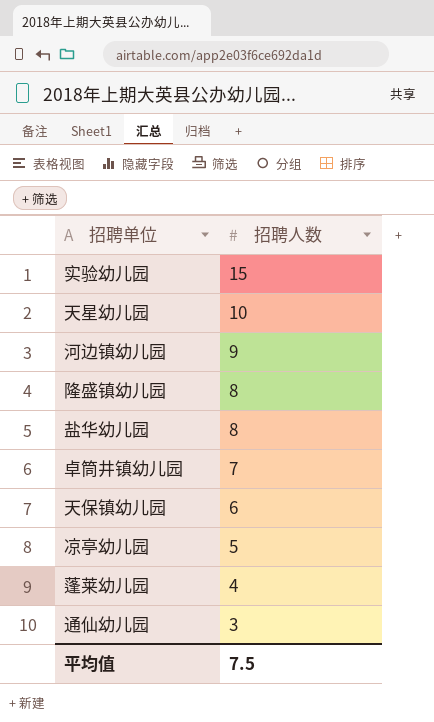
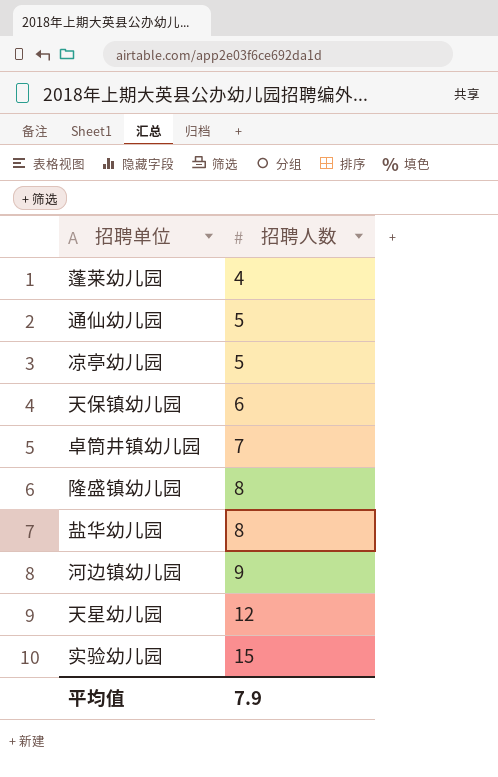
row order: 招聘人数 descending -> 招聘人数 ascending
通仙幼儿园 | 招聘人数: 3 -> 5
天星幼儿园 | 招聘人数: 10 -> 12
平均值 | 招聘人数: 7.5 -> 7.9

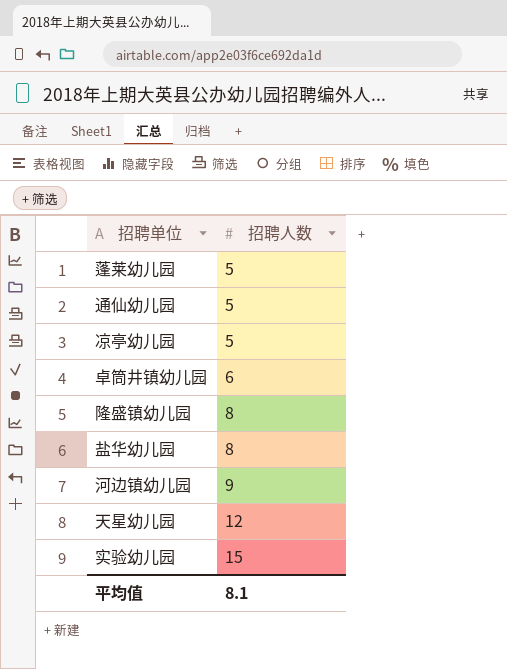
row 天保镇幼儿园: 6 -> none
蓬莱幼儿园 | 招聘人数: 4 -> 5
卓筒井镇幼儿园 | 招聘人数: 7 -> 6
平均值 | 招聘人数: 7.9 -> 8.1

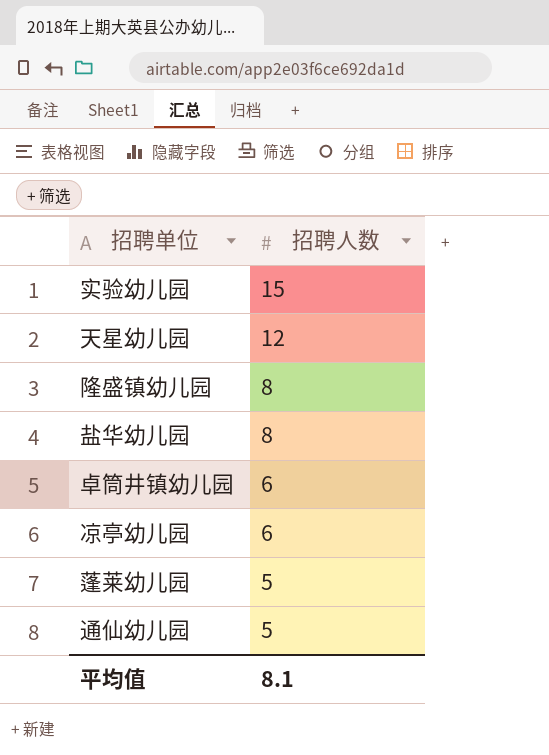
row order: 招聘人数 ascending -> 招聘人数 descending
row 河边镇幼儿园: 9 -> none
凉亭幼儿园 | 招聘人数: 5 -> 6

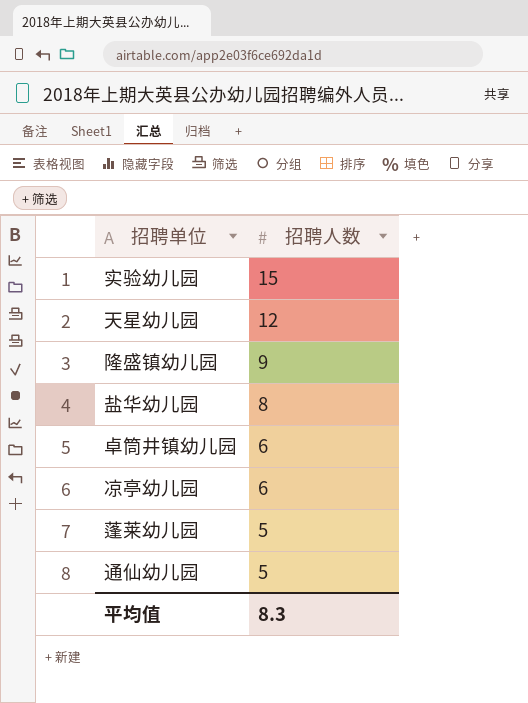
隆盛镇幼儿园 | 招聘人数: 8 -> 9
平均值 | 招聘人数: 8.1 -> 8.3

